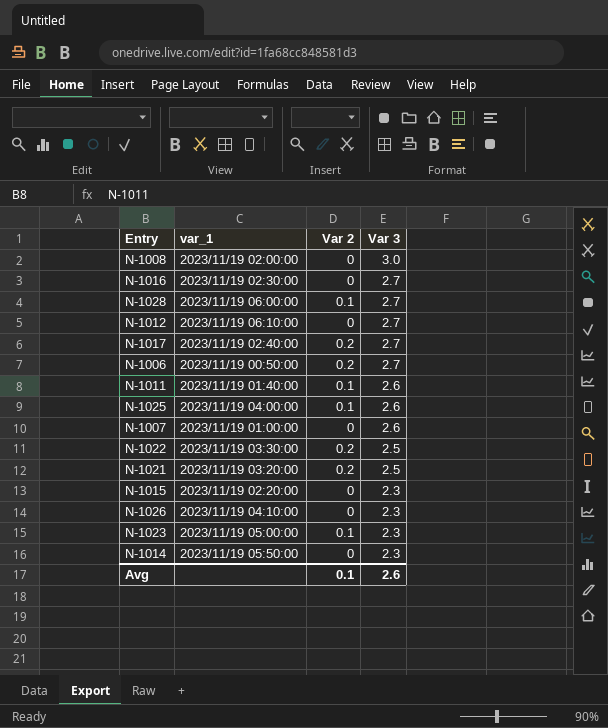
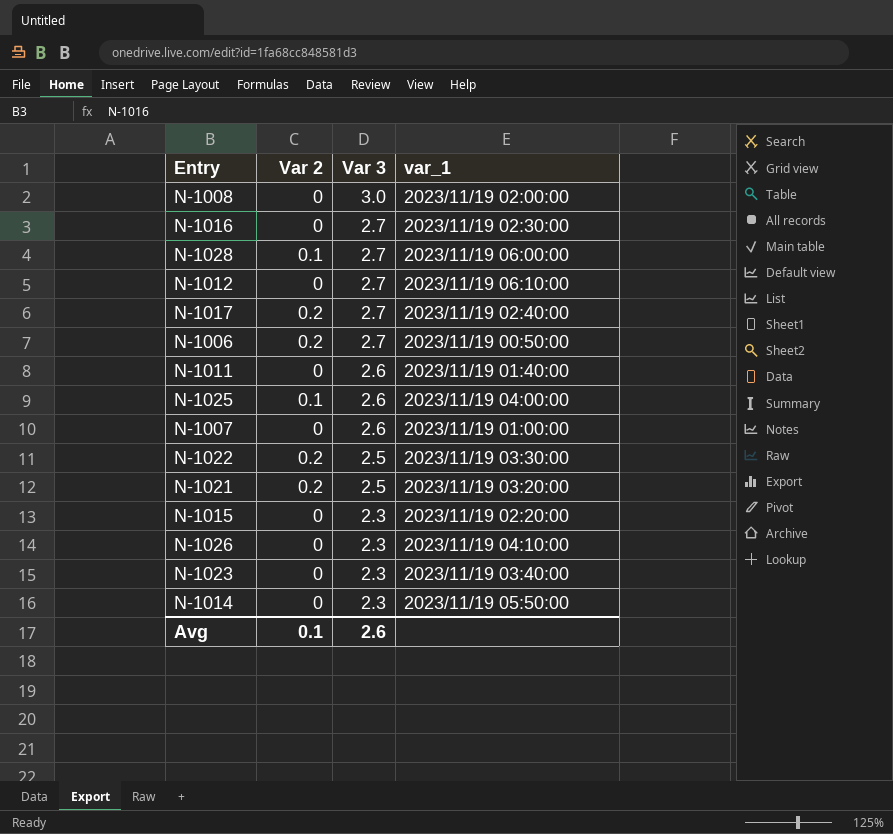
column var_1 | position: 2 -> 4
N-1011 | Var 2: 0.1 -> 0
N-1023 | Var 2: 0.1 -> 0
N-1023 | var_1: 2023/11/19 05:00:00 -> 2023/11/19 03:40:00

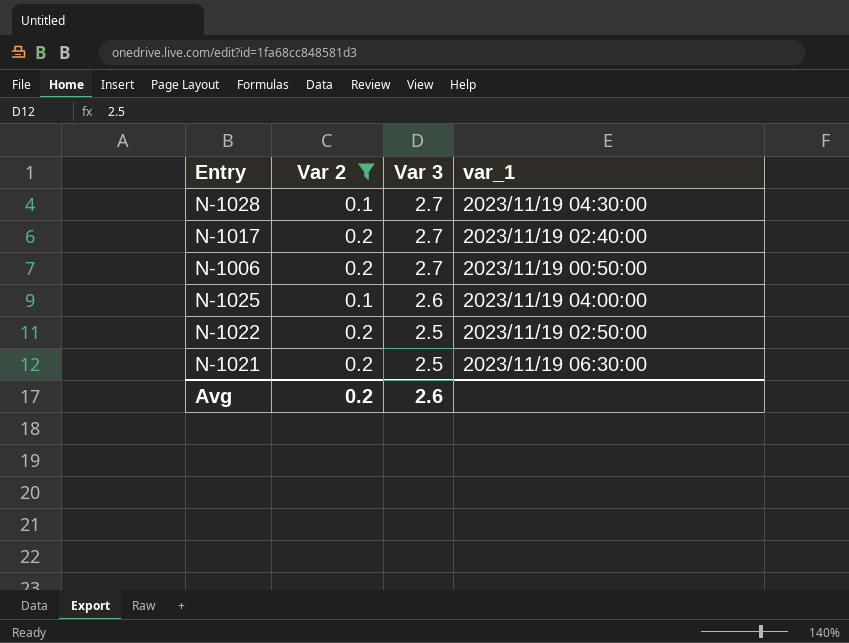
filter: none -> Var 2 != 0
N-1028 | var_1: 2023/11/19 06:00:00 -> 2023/11/19 04:30:00
N-1022 | var_1: 2023/11/19 03:30:00 -> 2023/11/19 02:50:00
N-1021 | var_1: 2023/11/19 03:20:00 -> 2023/11/19 06:30:00
Avg | Var 2: 0.1 -> 0.2

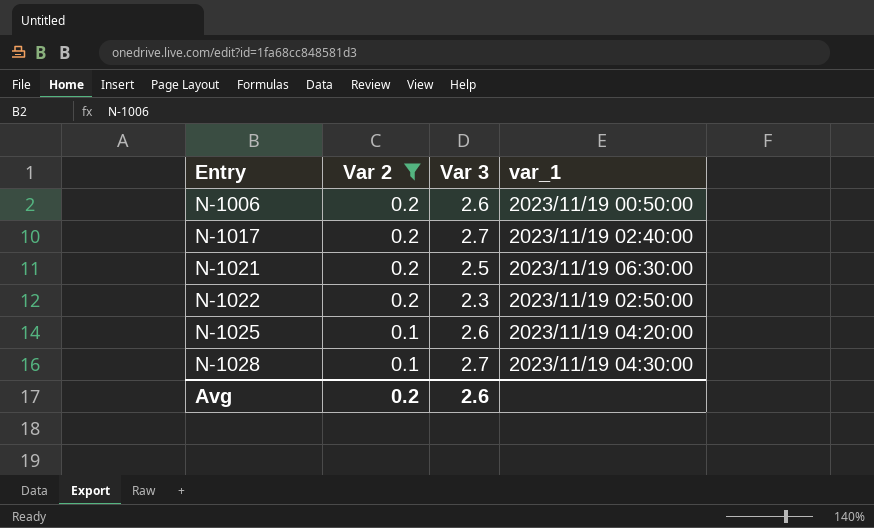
row order: Var 3 descending -> Entry ascending
N-1006 | Var 3: 2.7 -> 2.6
N-1022 | Var 3: 2.5 -> 2.3
N-1025 | var_1: 2023/11/19 04:00:00 -> 2023/11/19 04:20:00

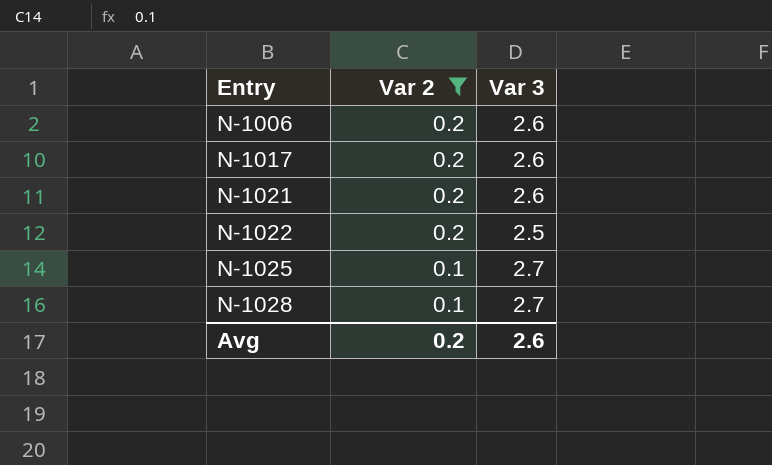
column var_1 | position: 4 -> none
N-1017 | Var 3: 2.7 -> 2.6
N-1021 | Var 3: 2.5 -> 2.6
N-1022 | Var 3: 2.3 -> 2.5
N-1025 | Var 3: 2.6 -> 2.7

